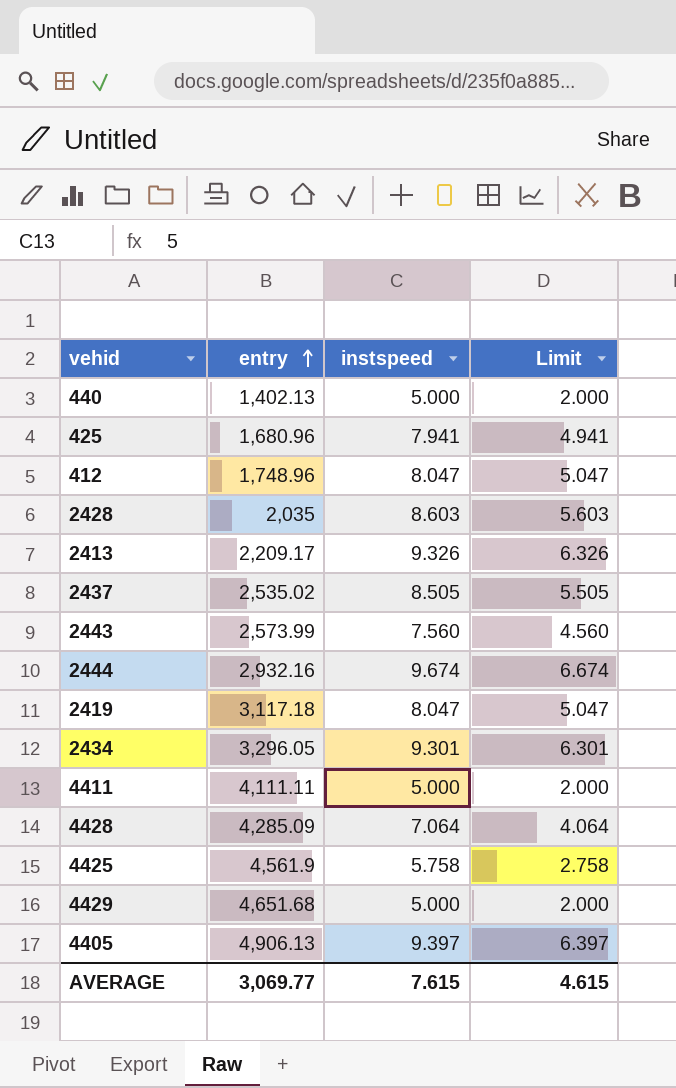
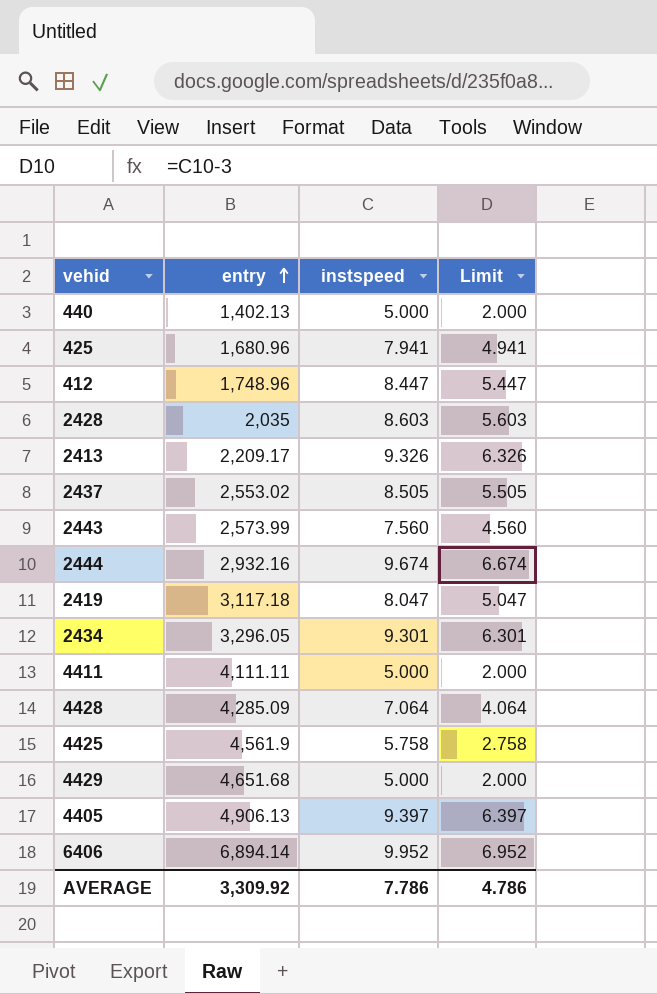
412 | instspeed: 8.047 -> 8.447
412 | Limit: 5.047 -> 5.447
2437 | entry: 2,535.02 -> 2,553.02
row 6406: none -> 6,894.14 | 9.952 | 6.952
AVERAGE | entry: 3,069.77 -> 3,309.92
AVERAGE | instspeed: 7.615 -> 7.786
AVERAGE | Limit: 4.615 -> 4.786

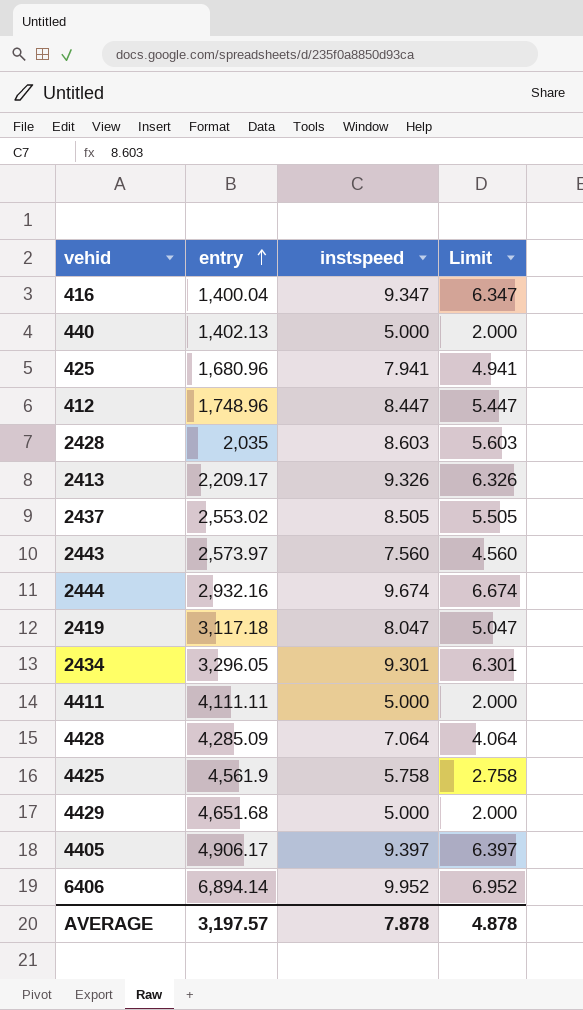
row 416: none -> 1,400.04 | 9.347 | 6.347
2443 | entry: 2,573.99 -> 2,573.97
4405 | entry: 4,906.13 -> 4,906.17
AVERAGE | entry: 3,309.92 -> 3,197.57
AVERAGE | instspeed: 7.786 -> 7.878
AVERAGE | Limit: 4.786 -> 4.878

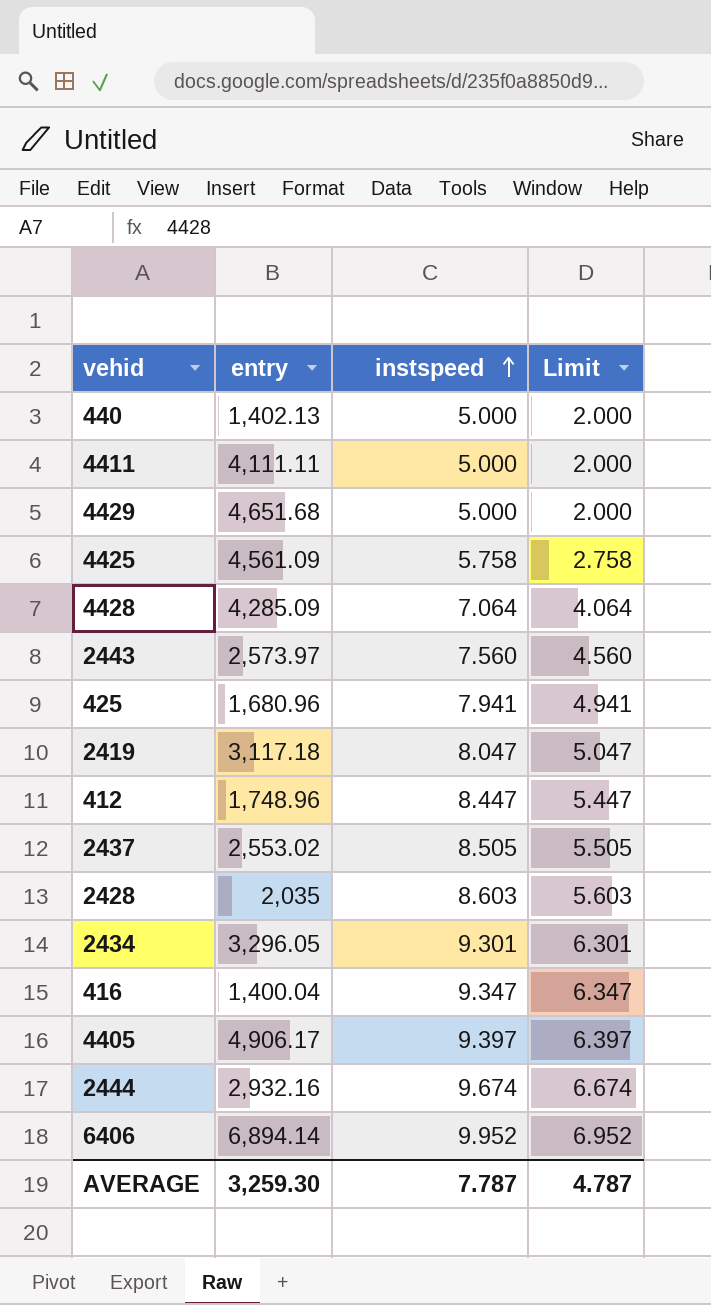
row order: entry ascending -> instspeed ascending
row 2413: 2,209.17 | 9.326 | 6.326 -> none
4425 | entry: 4,561.9 -> 4,561.09
AVERAGE | entry: 3,197.57 -> 3,259.30
AVERAGE | instspeed: 7.878 -> 7.787
AVERAGE | Limit: 4.878 -> 4.787

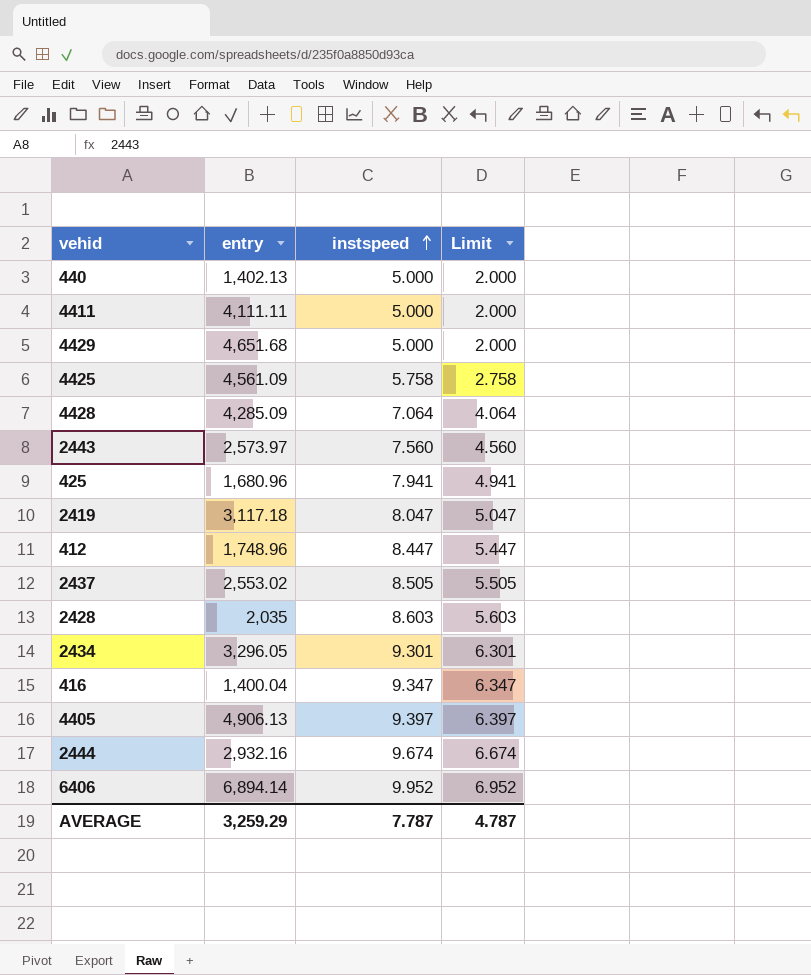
4405 | entry: 4,906.17 -> 4,906.13
AVERAGE | entry: 3,259.30 -> 3,259.29

